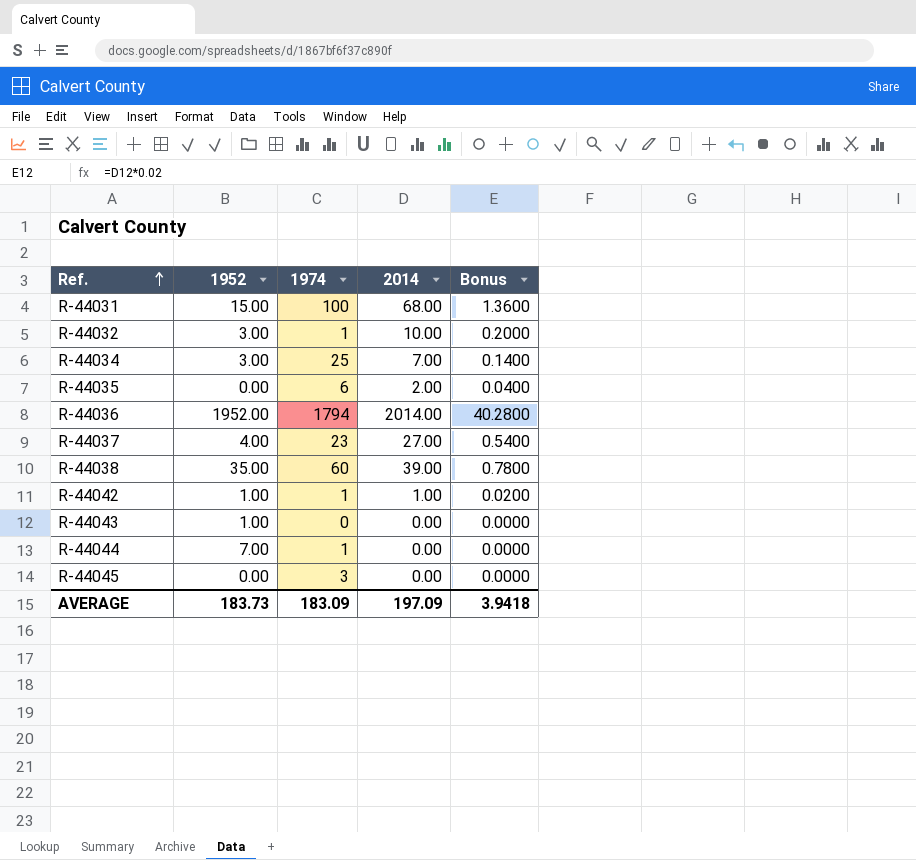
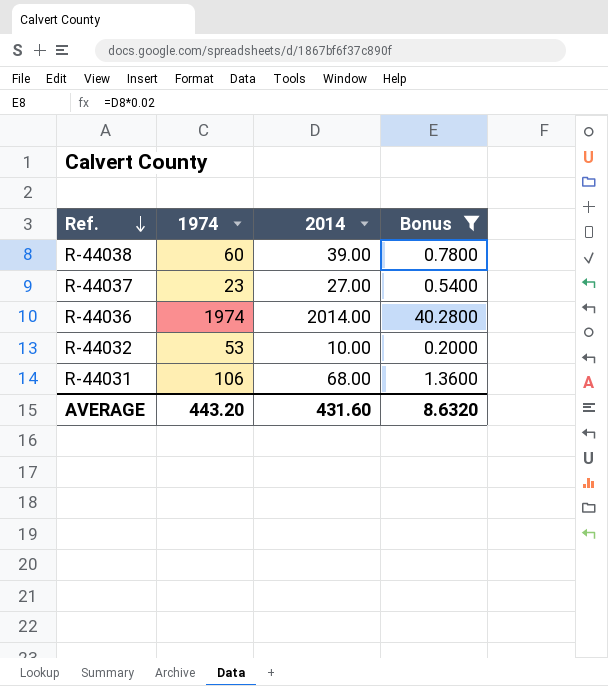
filter: none -> Bonus >= 0.2000
row order: Ref. ascending -> Ref. descending
column 1952 | position: 2 -> none
R-44036 | 1974: 1794 -> 1974
R-44032 | 1974: 1 -> 53
R-44031 | 1974: 100 -> 106
AVERAGE | 1974: 183.09 -> 443.20
AVERAGE | 2014: 197.09 -> 431.60
AVERAGE | Bonus: 3.9418 -> 8.6320

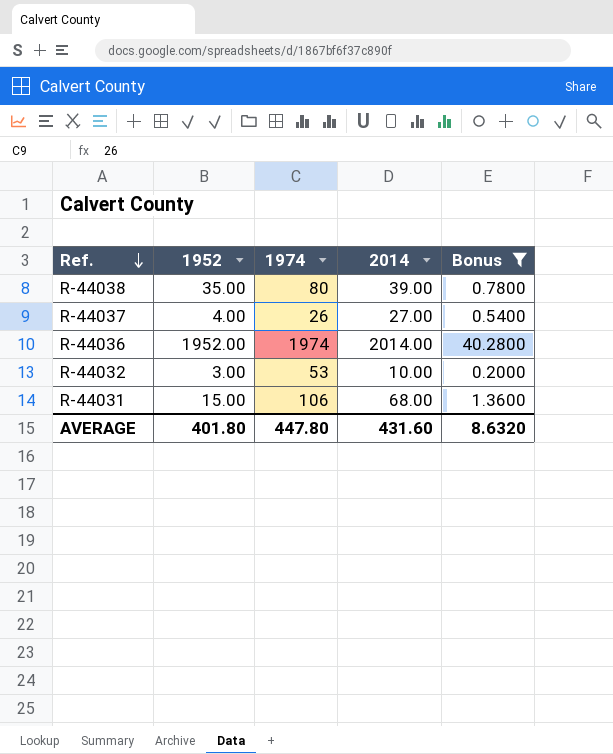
column 1952 | position: none -> 2
R-44038 | 1974: 60 -> 80
R-44037 | 1974: 23 -> 26
AVERAGE | 1974: 443.20 -> 447.80

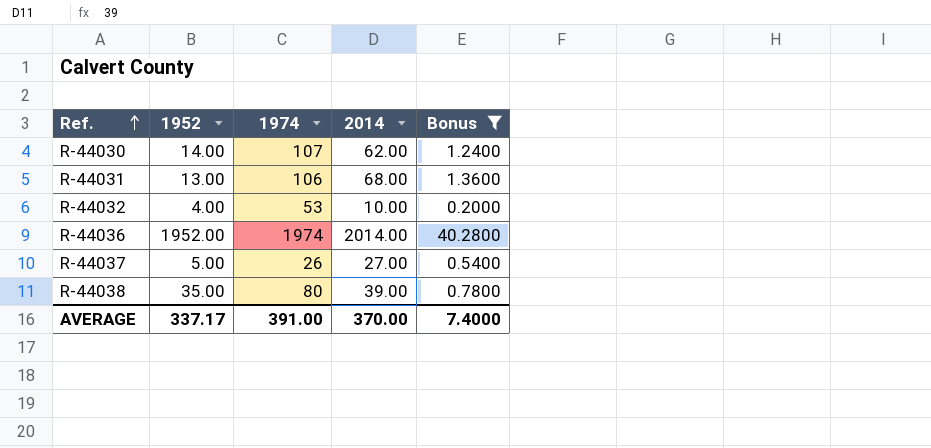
row order: Ref. descending -> Ref. ascending
row R-44030: none -> 14.00 | 107 | 62.00 | 1.2400
R-44031 | 1952: 15.00 -> 13.00
R-44032 | 1952: 3.00 -> 4.00
R-44037 | 1952: 4.00 -> 5.00
AVERAGE | 1952: 401.80 -> 337.17
AVERAGE | 1974: 447.80 -> 391.00
AVERAGE | 2014: 431.60 -> 370.00
AVERAGE | Bonus: 8.6320 -> 7.4000

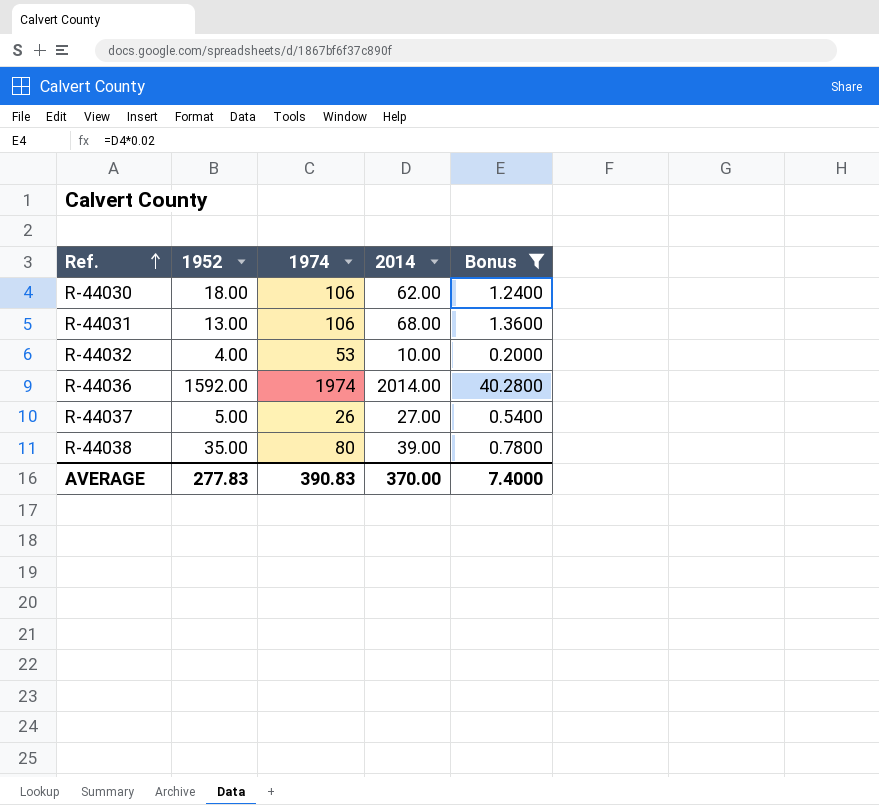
R-44030 | 1952: 14.00 -> 18.00
R-44030 | 1974: 107 -> 106
R-44036 | 1952: 1952.00 -> 1592.00
AVERAGE | 1952: 337.17 -> 277.83
AVERAGE | 1974: 391.00 -> 390.83

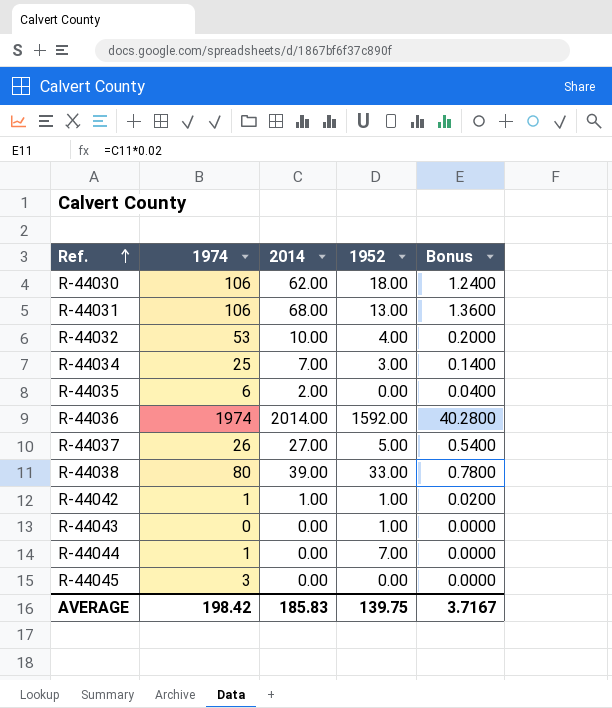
filter: Bonus >= 0.2000 -> none
column 1952 | position: 2 -> 4
R-44038 | 1952: 35.00 -> 33.00
AVERAGE | 1974: 390.83 -> 198.42
AVERAGE | 2014: 370.00 -> 185.83
AVERAGE | 1952: 277.83 -> 139.75
AVERAGE | Bonus: 7.4000 -> 3.7167

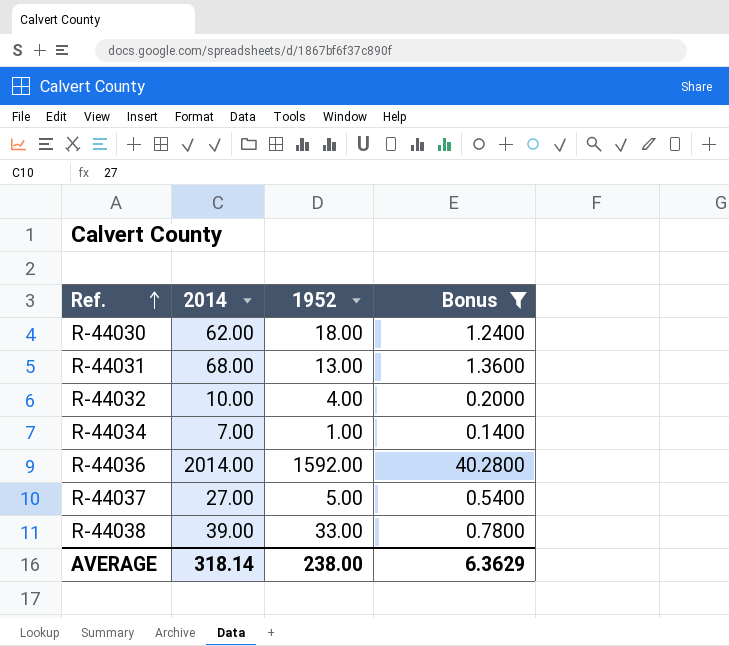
filter: none -> Bonus >= 0.1400
column 1974 | position: 2 -> none
R-44034 | 1952: 3.00 -> 1.00
AVERAGE | 2014: 185.83 -> 318.14
AVERAGE | 1952: 139.75 -> 238.00
AVERAGE | Bonus: 3.7167 -> 6.3629

